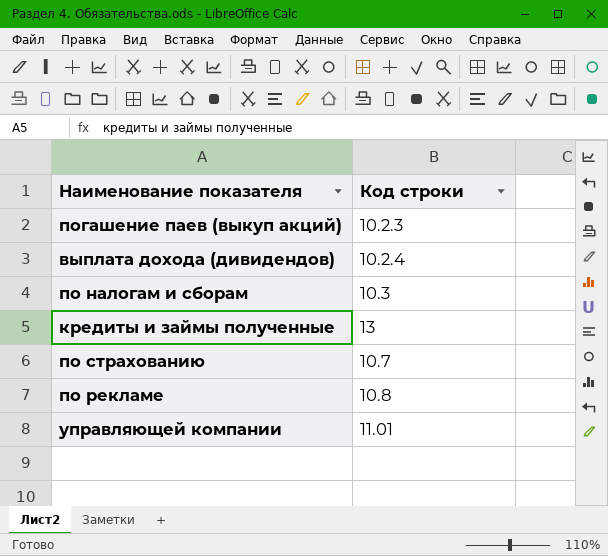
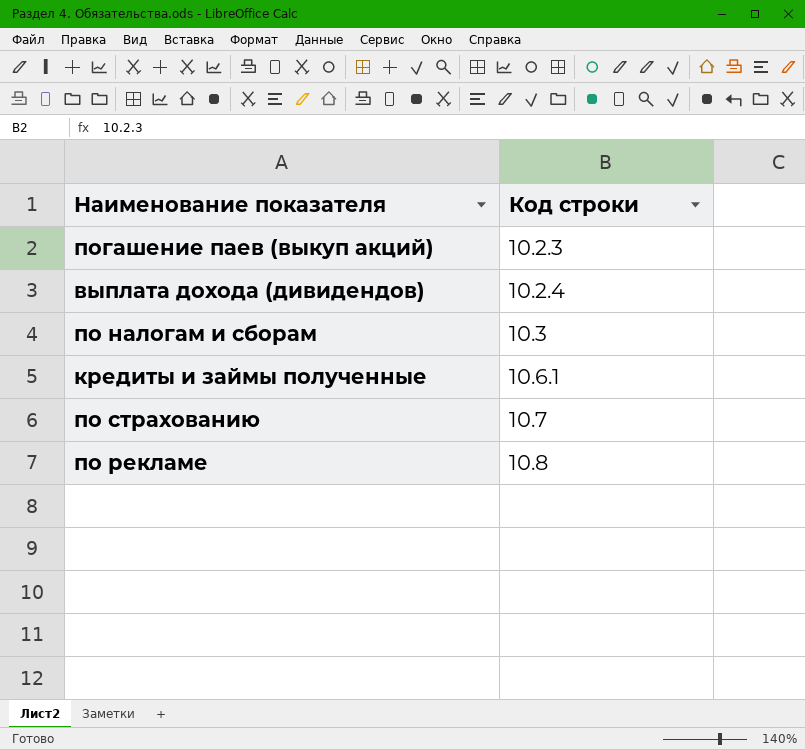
row управляющей компании: 11.01 -> none
кредиты и займы полученные | Код строки: 13 -> 10.6.1

